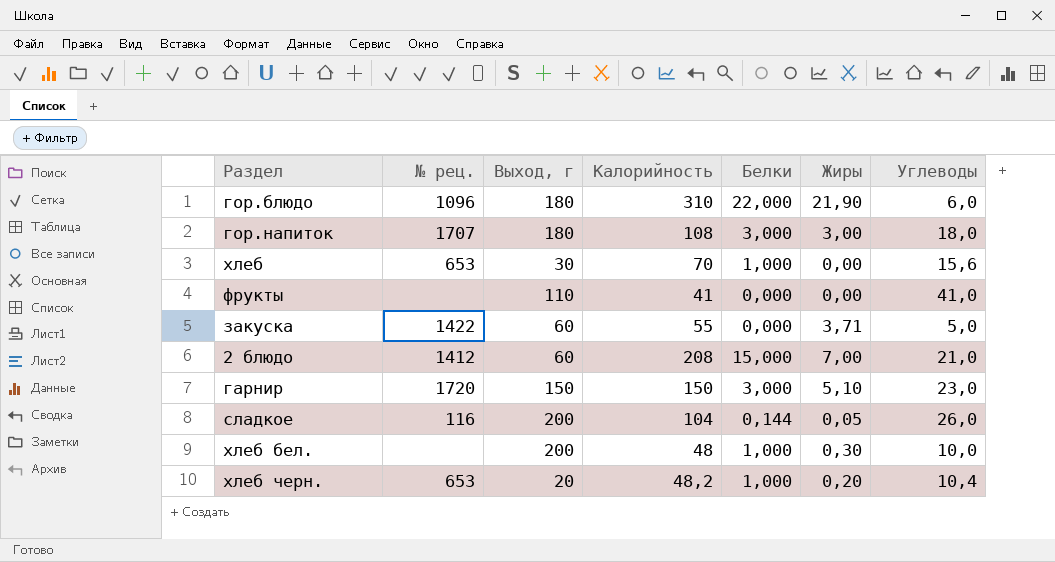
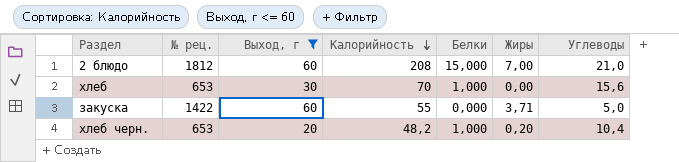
filter: none -> Выход, г <= 60
row order: none -> Калорийность descending
2 блюдо | № рец.: 1412 -> 1812

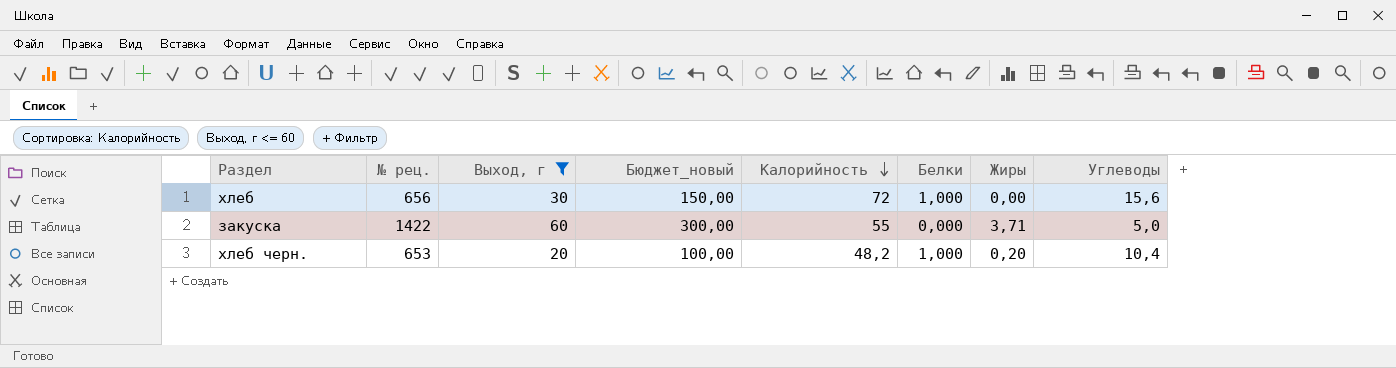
column Бюджет_новый | formula: none -> [Выход, г] * 5
row 2 блюдо: 1812 | 60 | 208 | 15,000 | 7,00 | 21,0 -> none
хлеб | № рец.: 653 -> 656
хлеб | Калорийность: 70 -> 72

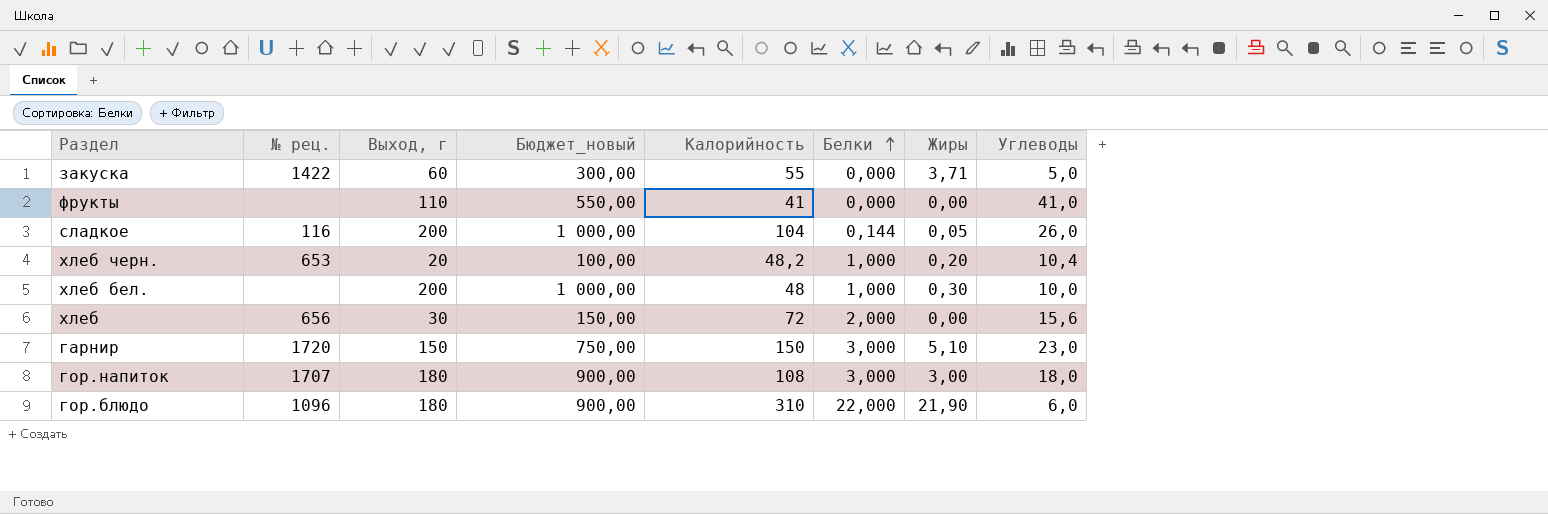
filter: Выход, г <= 60 -> none
row order: Калорийность descending -> Белки ascending
хлеб | Белки: 1,000 -> 2,000

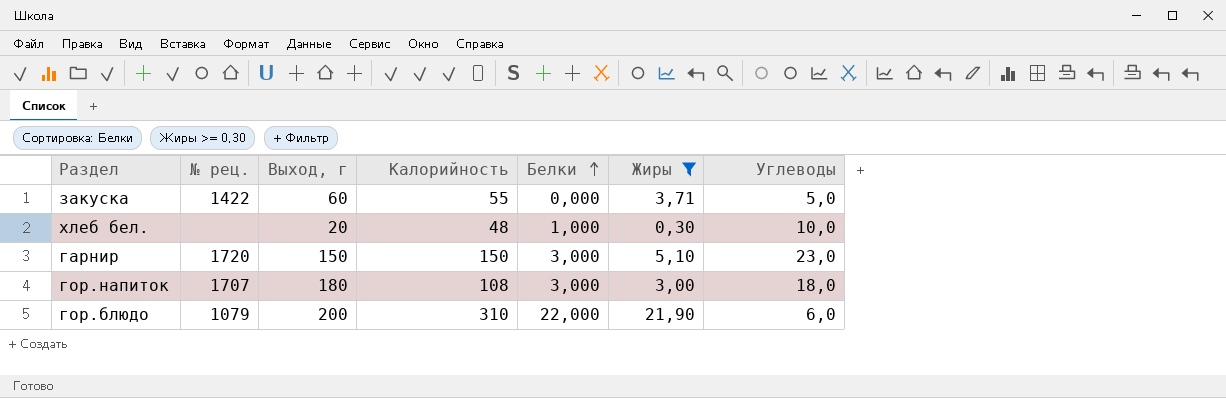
filter: none -> Жиры >= 0,30
column Бюджет_новый | formula: [Выход, г] * 5 -> none
хлеб бел. | Выход, г: 200 -> 20
гор.блюдо | № рец.: 1096 -> 1079
гор.блюдо | Выход, г: 180 -> 200

